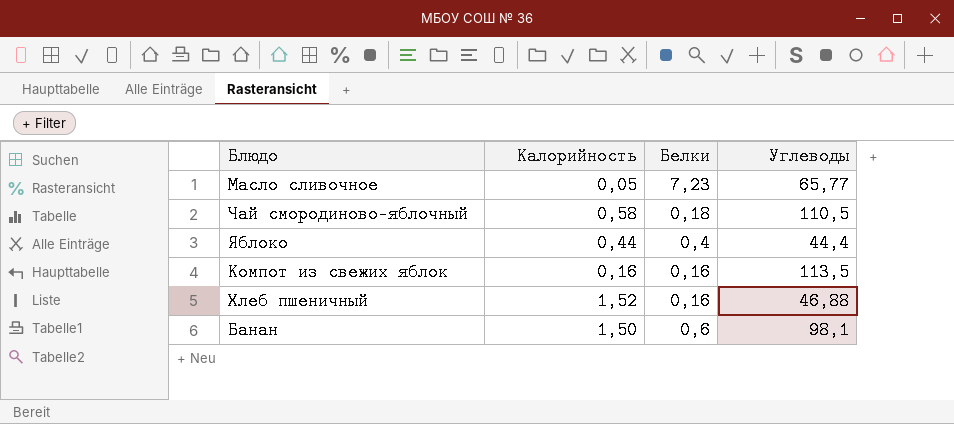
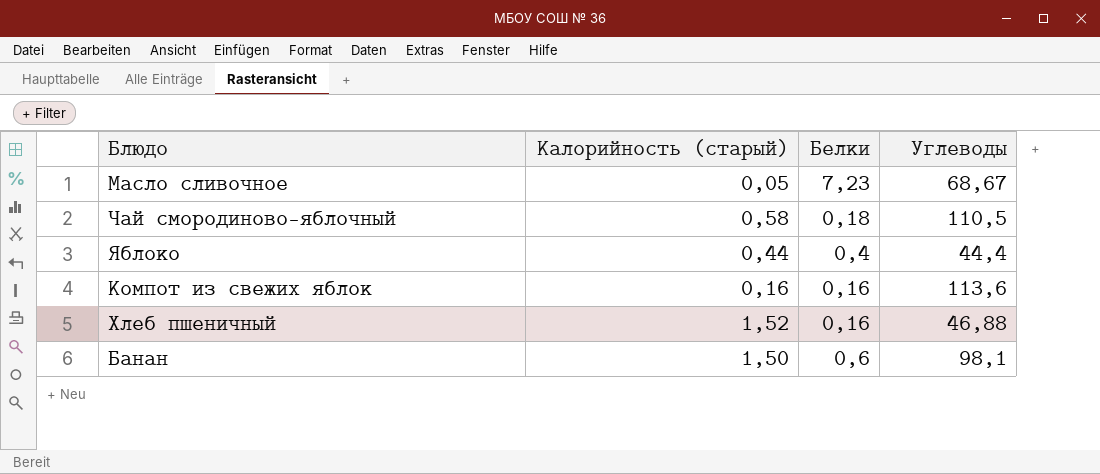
column name: Калорийность -> Калорийность (старый)
Масло сливочное | Углеводы: 65,77 -> 68,67
Компот из свежих яблок | Углеводы: 113,5 -> 113,6

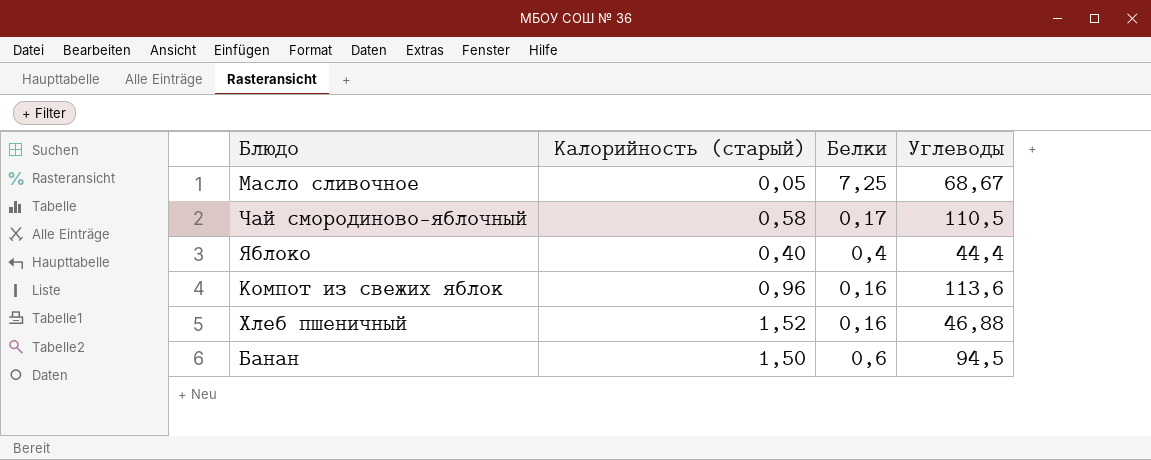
Масло сливочное | Белки: 7,23 -> 7,25
Чай смородиново-яблочный | Белки: 0,18 -> 0,17
Яблоко | Калорийность (старый): 0,44 -> 0,40
Компот из свежих яблок | Калорийность (старый): 0,16 -> 0,96
Банан | Углеводы: 98,1 -> 94,5

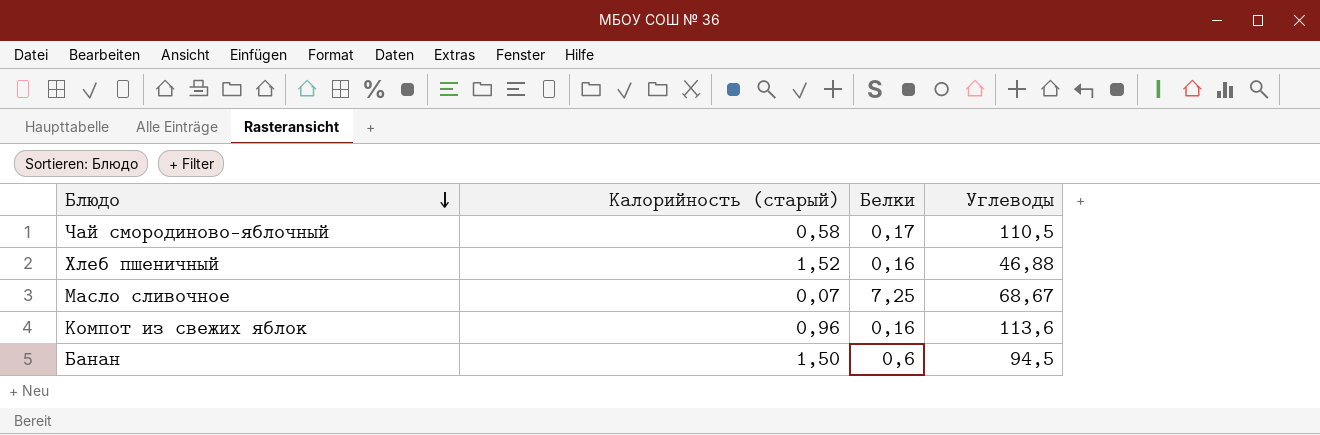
row order: none -> Блюдо descending
row Яблоко: 0,40 | 0,4 | 44,4 -> none
Масло сливочное | Калорийность (старый): 0,05 -> 0,07

